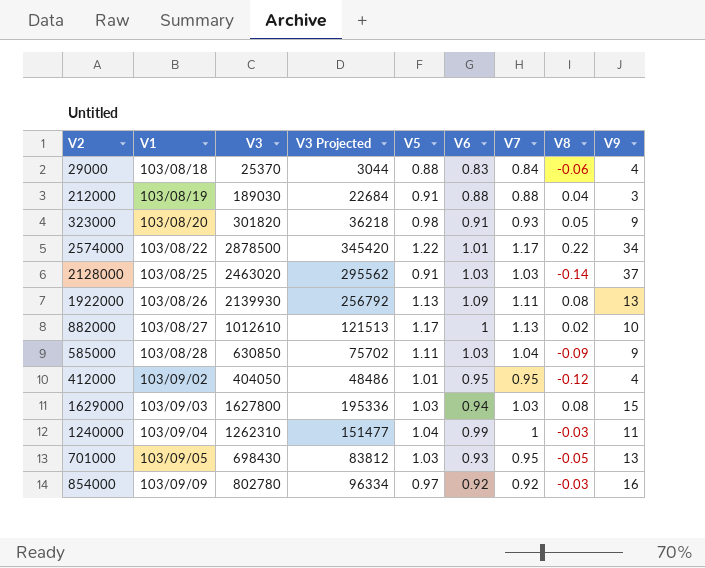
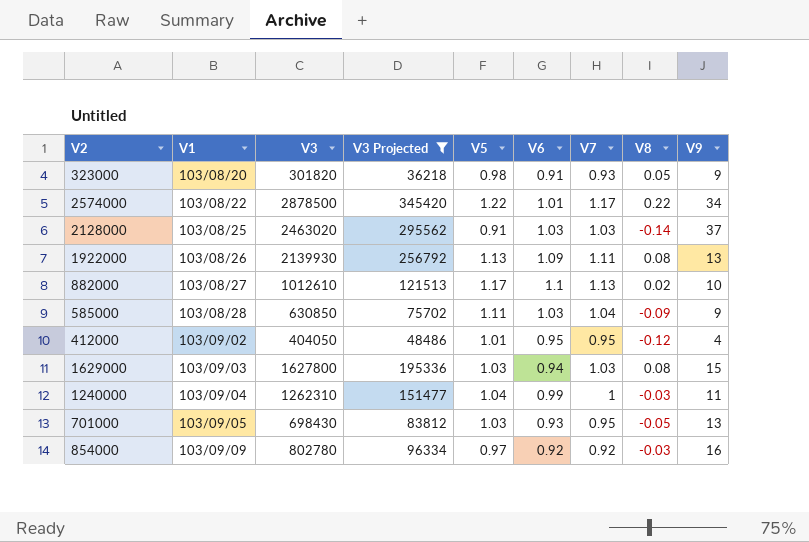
filter: none -> V3 Projected >= 36218
882000 | V6: 1 -> 1.1

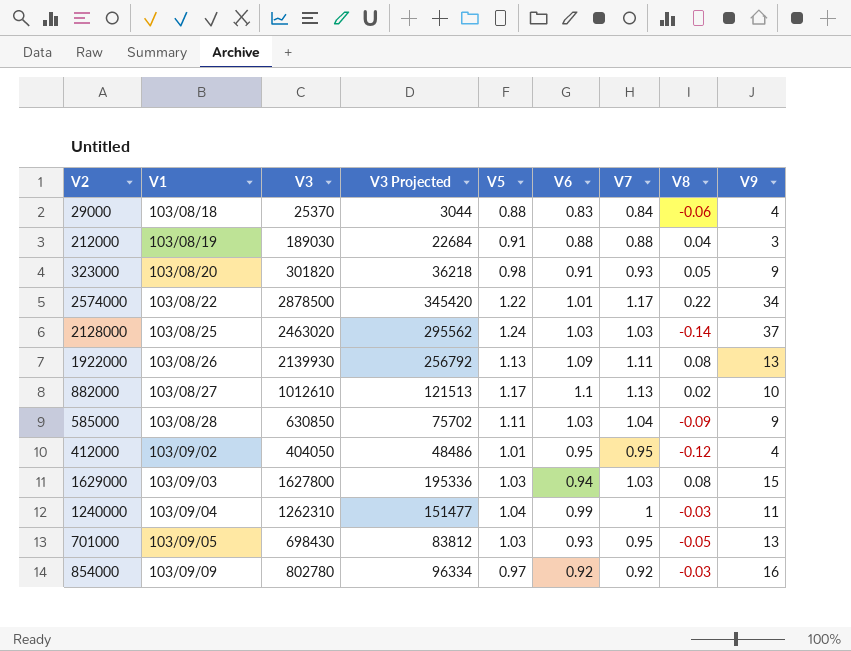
filter: V3 Projected >= 36218 -> none
2128000 | V5: 0.91 -> 1.24

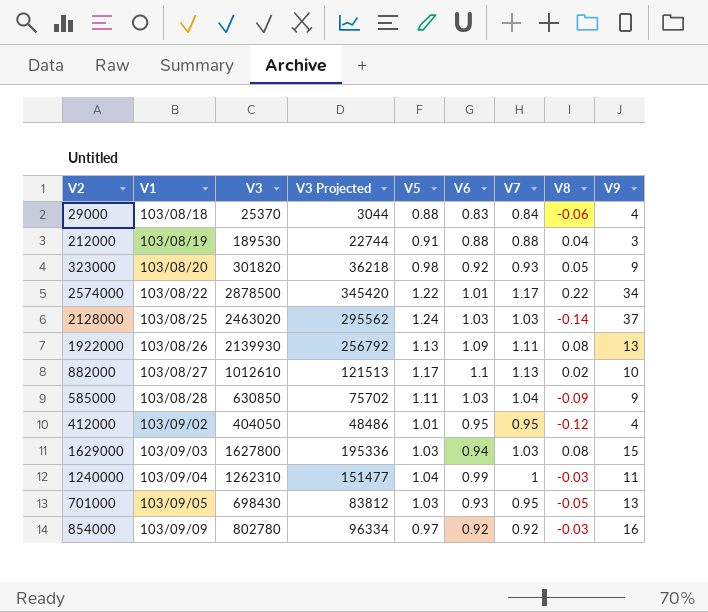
212000 | V3: 189030 -> 189530
212000 | V3 Projected: 22684 -> 22744
323000 | V6: 0.91 -> 0.92

